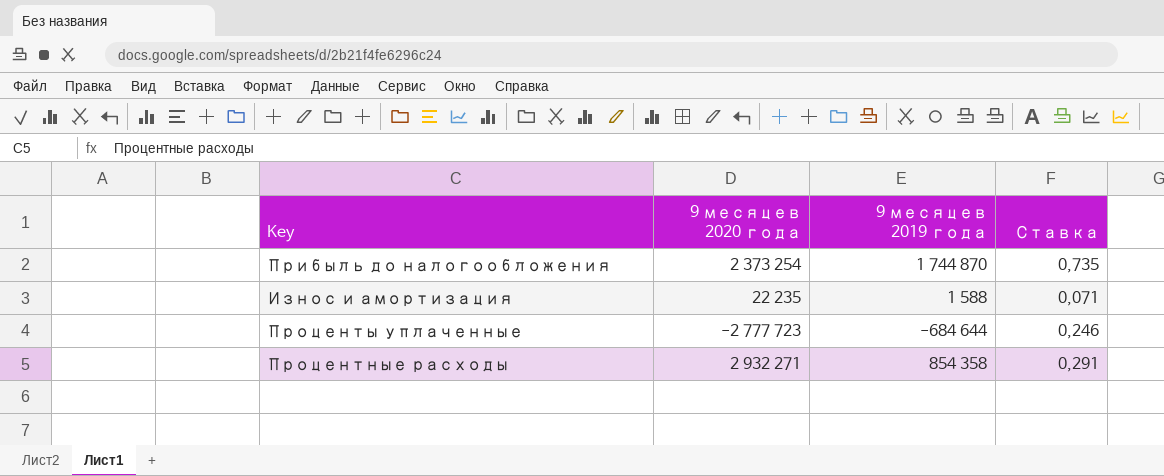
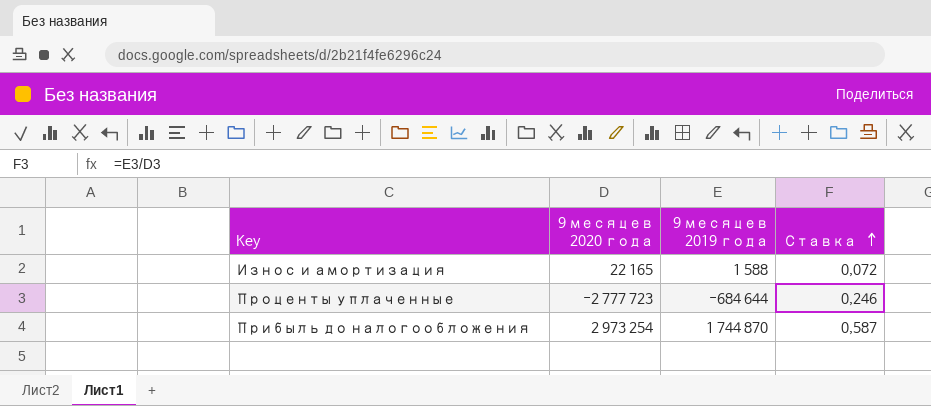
row order: none -> Ставка ascending
row Процентные расходы: 2 932 271 | 854 358 | 0,291 -> none
Износ и амортизация | 9 месяцев 2020 года: 22 235 -> 22 165
Износ и амортизация | Ставка: 0,071 -> 0,072
Прибыль до налогообложения | 9 месяцев 2020 года: 2 373 254 -> 2 973 254
Прибыль до налогообложения | Ставка: 0,735 -> 0,587

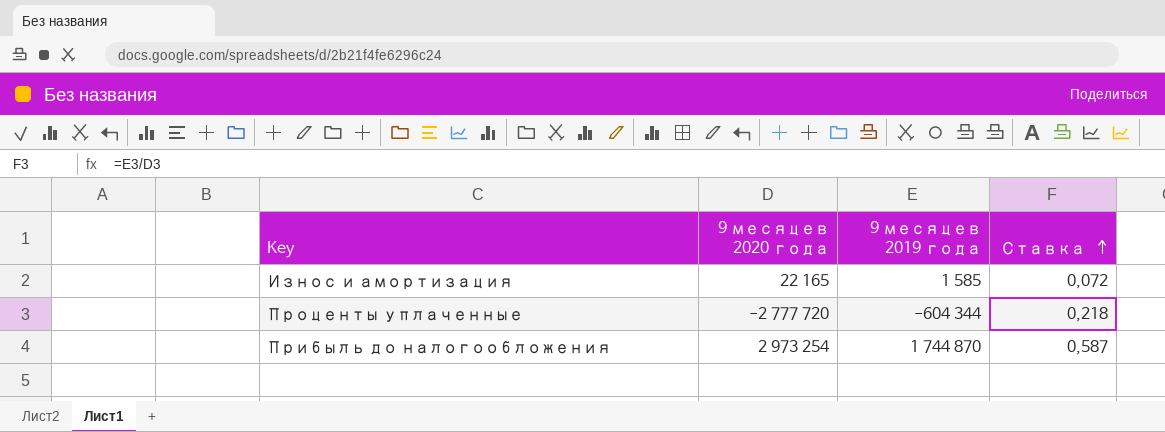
Износ и амортизация | 9 месяцев 2019 года: 1 588 -> 1 585
Проценты уплаченные | 9 месяцев 2020 года: -2 777 723 -> -2 777 720
Проценты уплаченные | 9 месяцев 2019 года: -684 644 -> -604 344
Проценты уплаченные | Ставка: 0,246 -> 0,218

